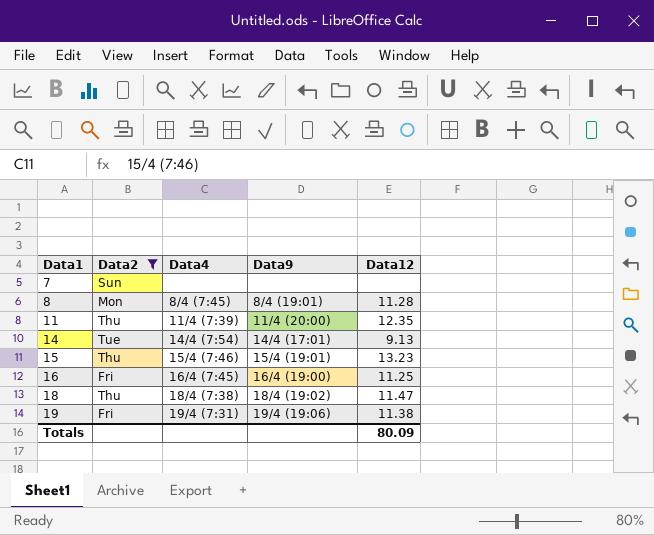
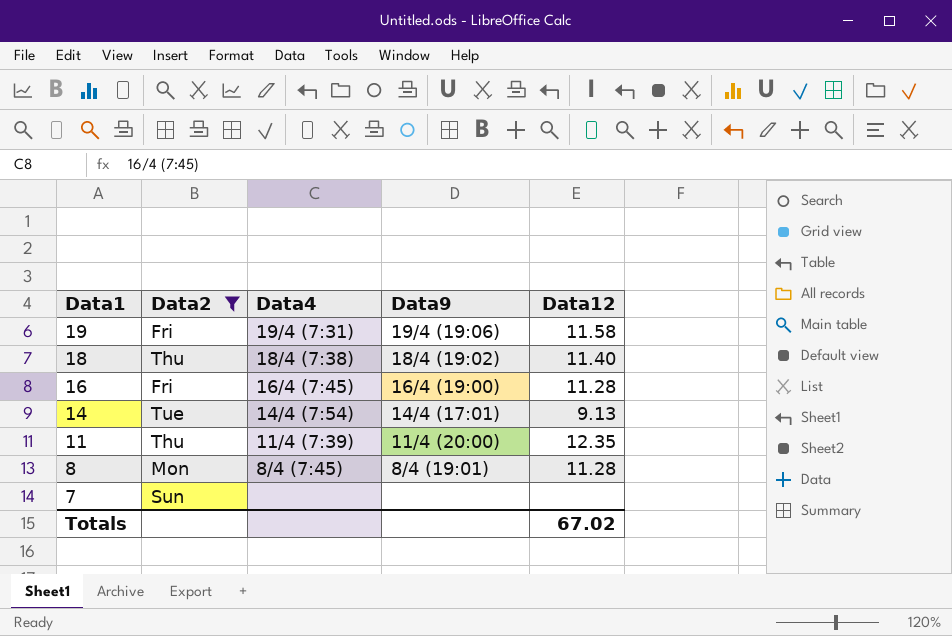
row order: Data1 ascending -> Data1 descending
row 15: Thu | 15/4 (7:46) | 15/4 (19:01) | 13.23 -> none
19 | Data12: 11.38 -> 11.58
18 | Data12: 11.47 -> 11.40
16 | Data12: 11.25 -> 11.28
Totals | Data12: 80.09 -> 67.02

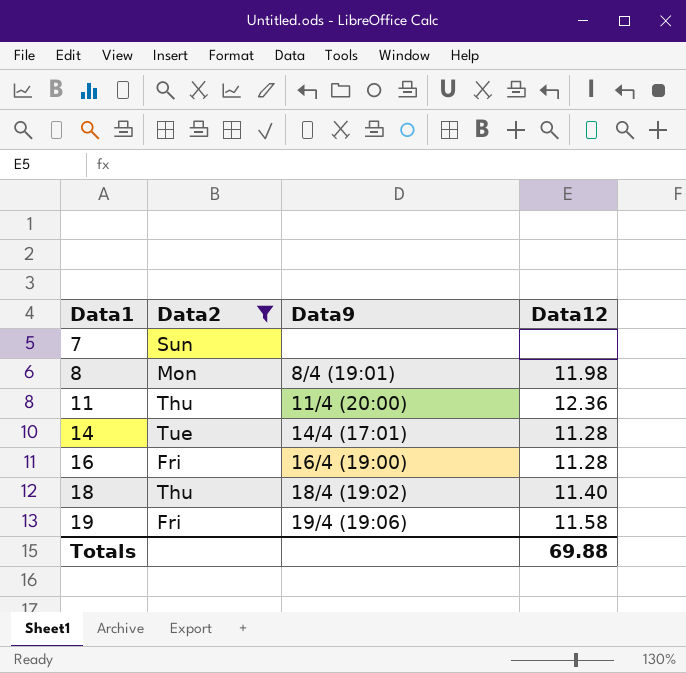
row order: Data1 descending -> Data1 ascending
column Data4 | position: 3 -> none
8 | Data12: 11.28 -> 11.98
11 | Data12: 12.35 -> 12.36
14 | Data12: 9.13 -> 11.28
Totals | Data12: 67.02 -> 69.88

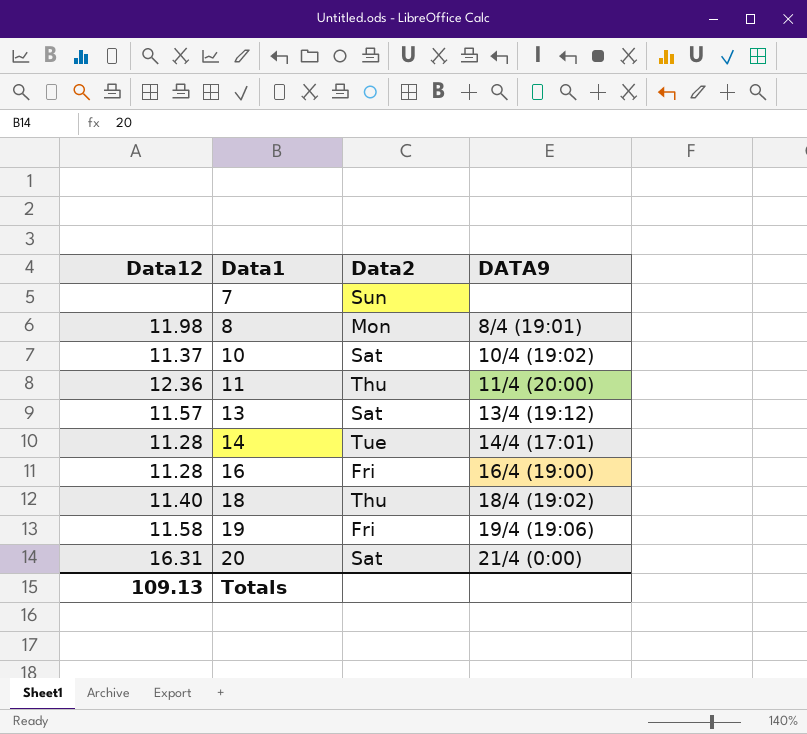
filter: Data2 != Sat -> none
column Data12 | position: 4 -> 1
column name: Data9 -> DATA9
Totals | Data12: 69.88 -> 109.13

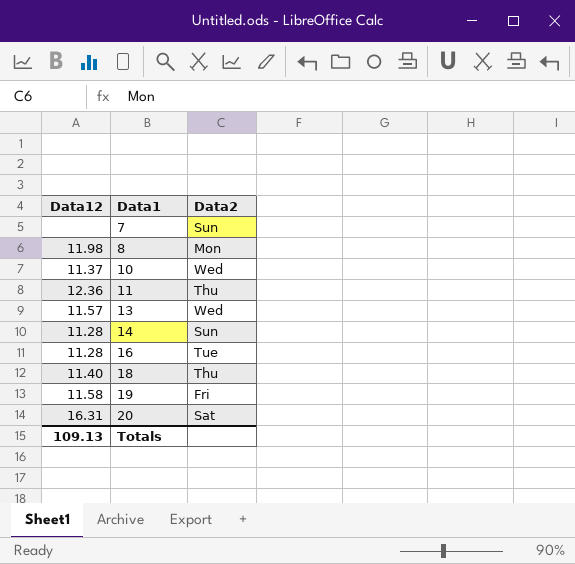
column DATA9 | position: 4 -> none
10 | Data2: Sat -> Wed
13 | Data2: Sat -> Wed
14 | Data2: Tue -> Sun
16 | Data2: Fri -> Tue

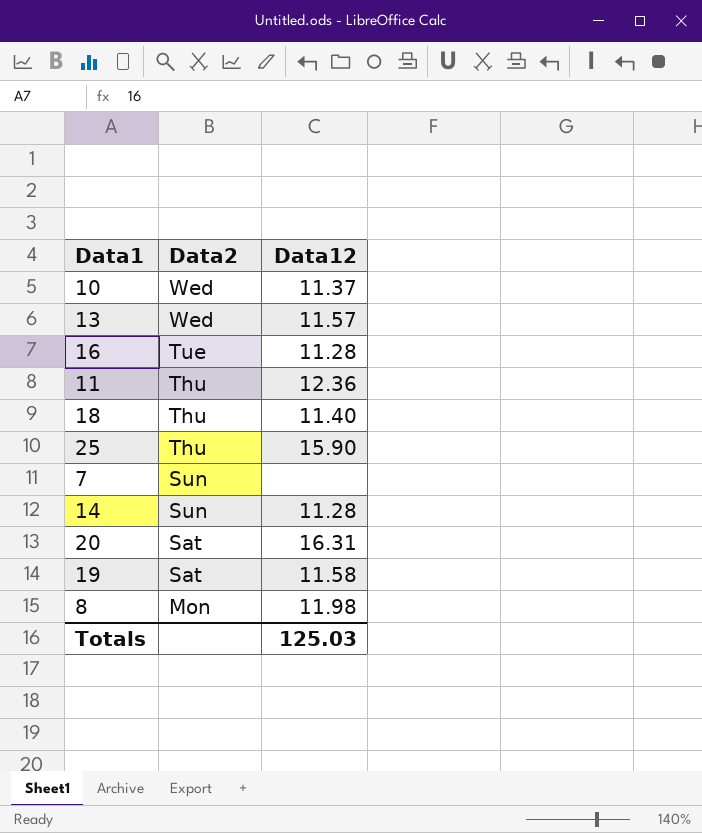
row order: Data1 ascending -> Data2 descending
column Data12 | position: 1 -> 3
row 25: none -> Thu | 15.90
19 | Data2: Fri -> Sat
Totals | Data12: 109.13 -> 125.03

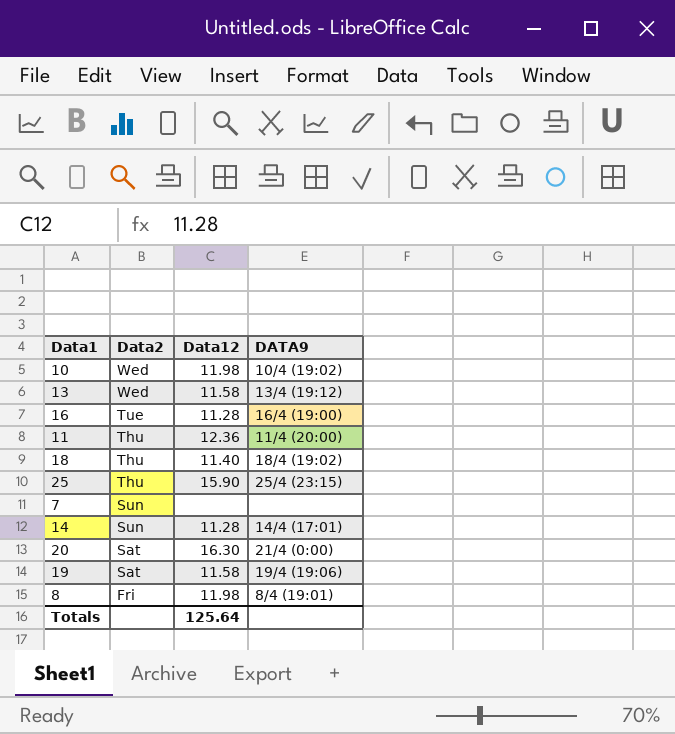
column DATA9 | position: none -> 4
10 | Data12: 11.37 -> 11.98
13 | Data12: 11.57 -> 11.58
20 | Data12: 16.31 -> 16.30
8 | Data2: Mon -> Fri
Totals | Data12: 125.03 -> 125.64

